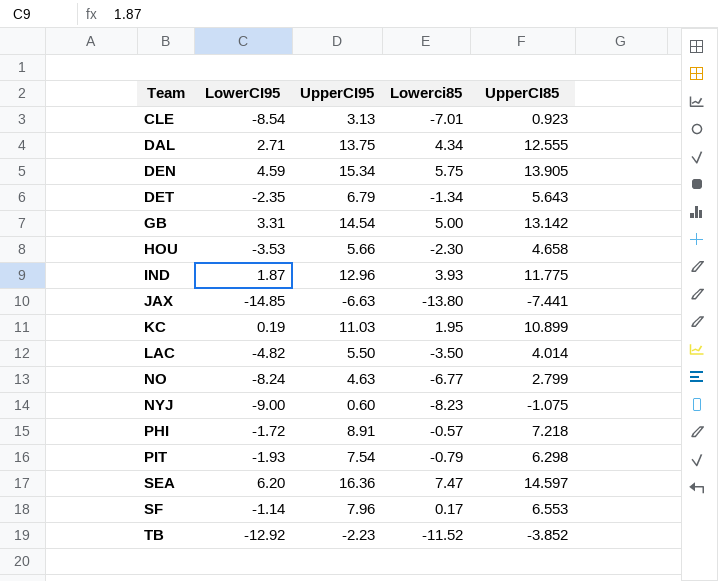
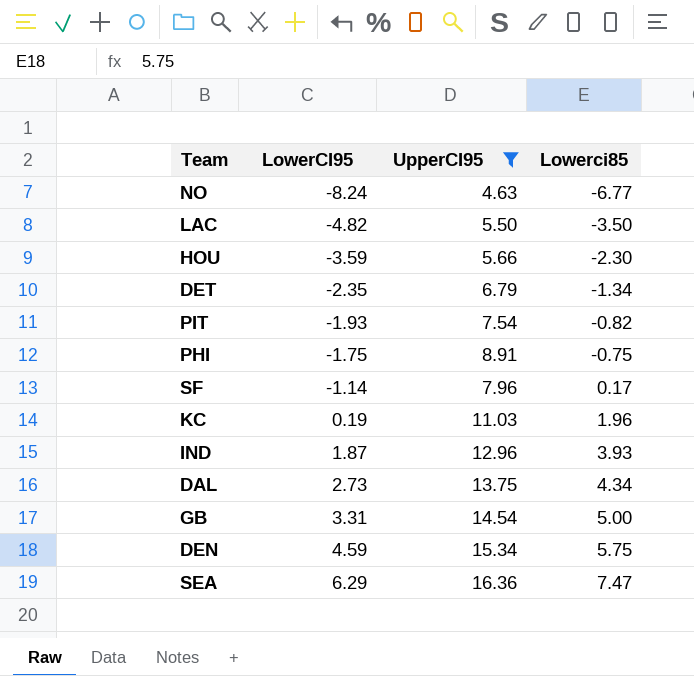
filter: none -> UpperCI95 >= 4.63
row order: Team ascending -> LowerCI95 ascending
column UpperCI85 | position: 5 -> none
HOU | LowerCI95: -3.53 -> -3.59
PIT | Lowerci85: -0.79 -> -0.82
PHI | LowerCI95: -1.72 -> -1.75
PHI | Lowerci85: -0.57 -> -0.75
KC | Lowerci85: 1.95 -> 1.96
DAL | LowerCI95: 2.71 -> 2.73
SEA | LowerCI95: 6.20 -> 6.29

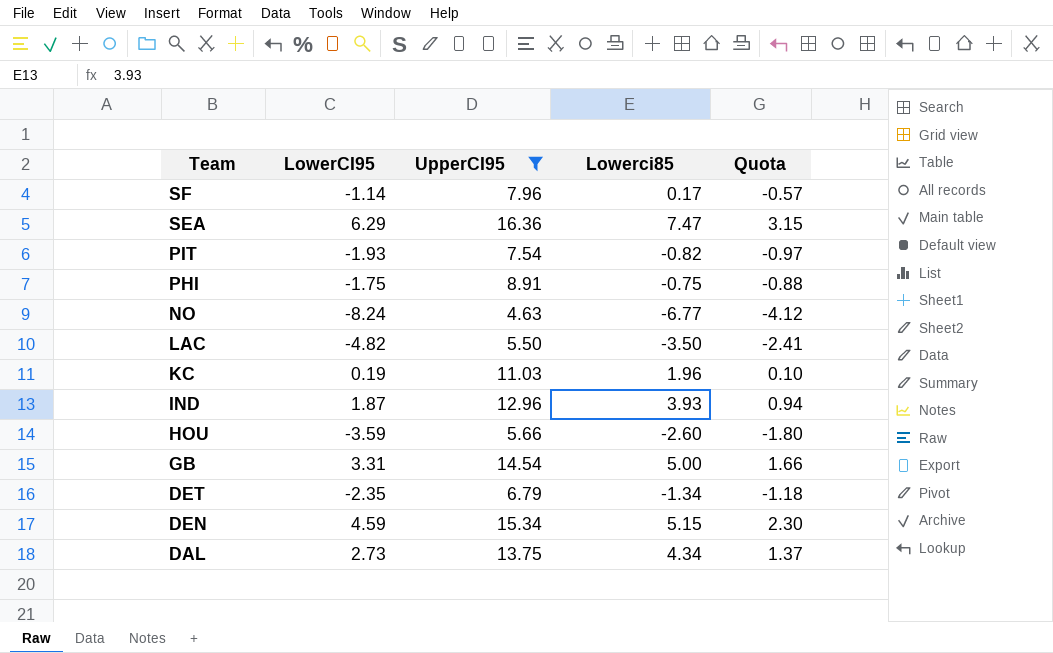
row order: LowerCI95 ascending -> Team descending
column Quota | formula: none -> [LowerCI95] * 0.5
HOU | Lowerci85: -2.30 -> -2.60
DEN | Lowerci85: 5.75 -> 5.15

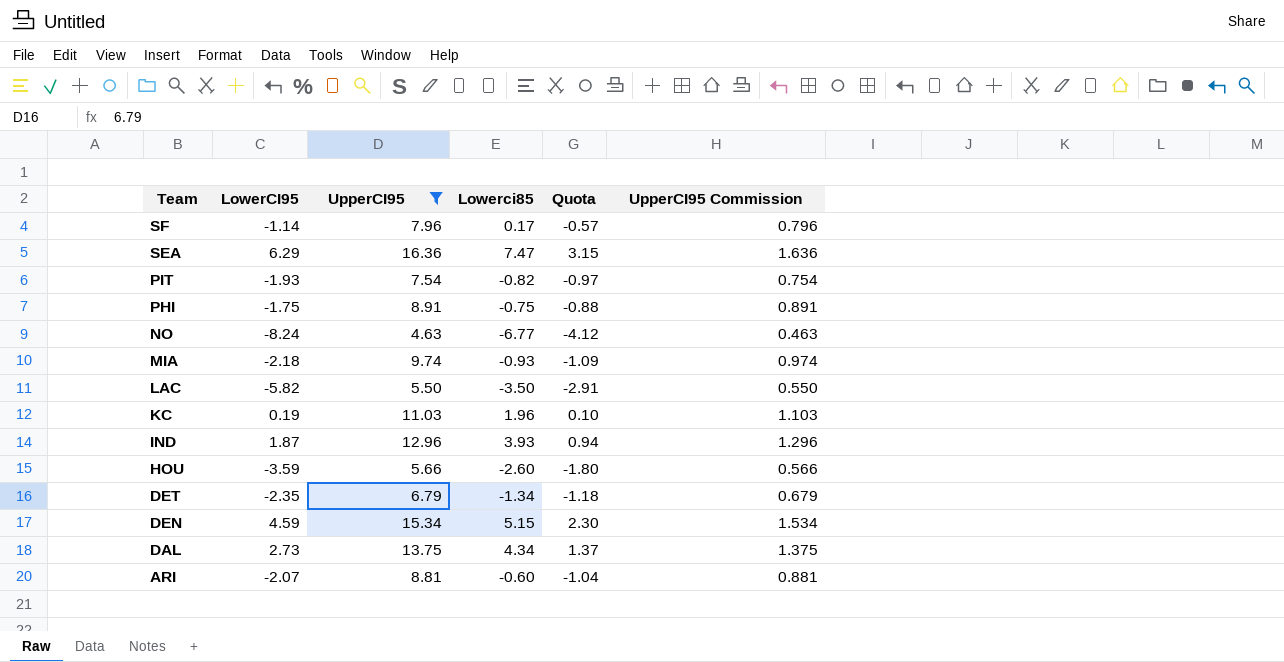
column UpperCI95 Commission | formula: none -> [UpperCI95] * 0.1
row GB: 3.31 | 14.54 | 5.00 | 1.66 -> none
row MIA: none -> -2.18 | 9.74 | -0.93 | -1.09 | 0.974
LAC | LowerCI95: -4.82 -> -5.82
LAC | Quota: -2.41 -> -2.91
row ARI: none -> -2.07 | 8.81 | -0.60 | -1.04 | 0.881

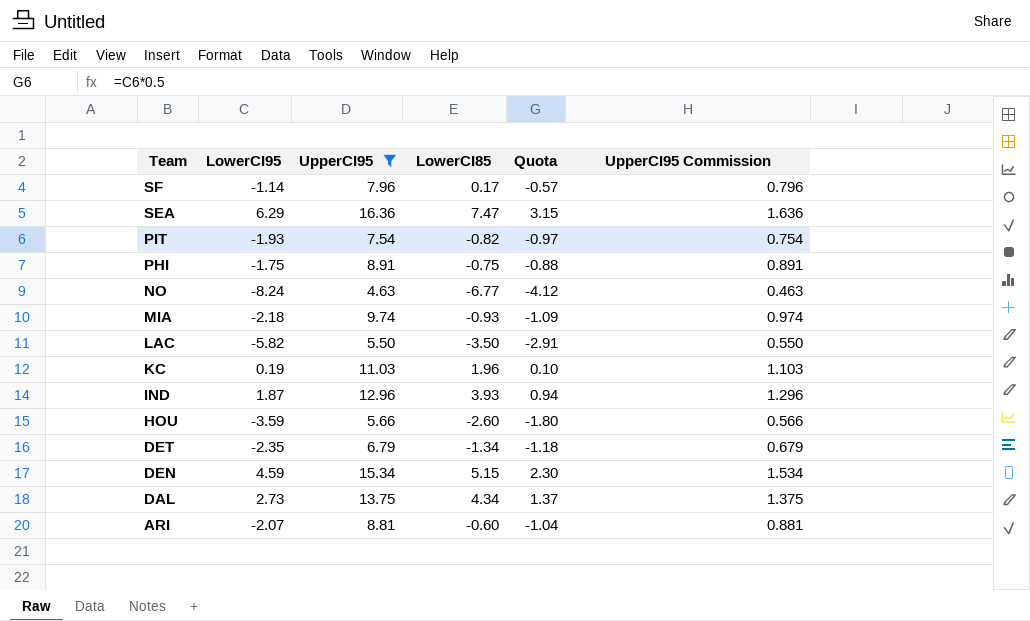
column name: Lowerci85 -> LowerCI85

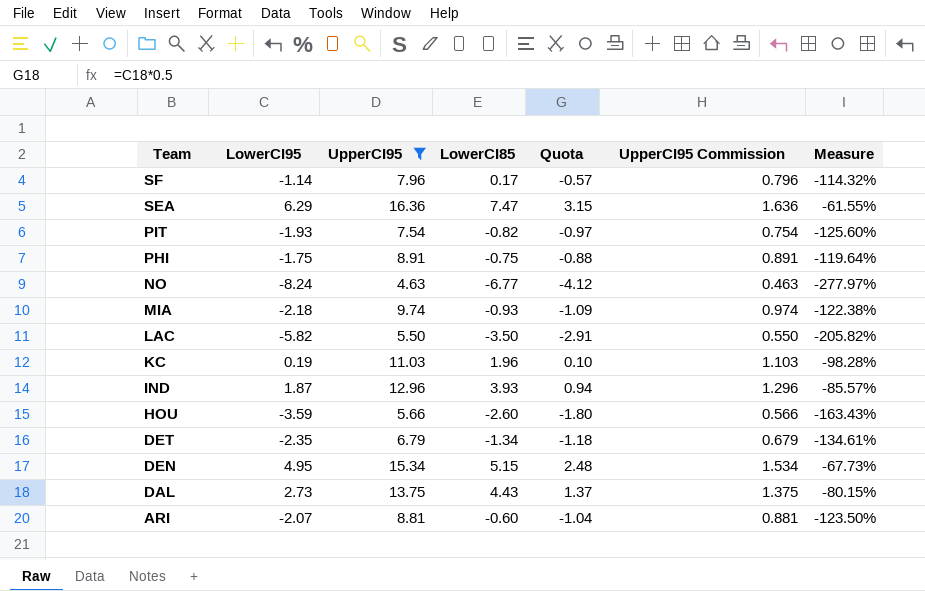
column Measure | formula: none -> ([LowerCI95] - [UpperCI95]) / [UpperCI95]
DEN | LowerCI95: 4.59 -> 4.95
DEN | Quota: 2.30 -> 2.48
DAL | LowerCI85: 4.34 -> 4.43

